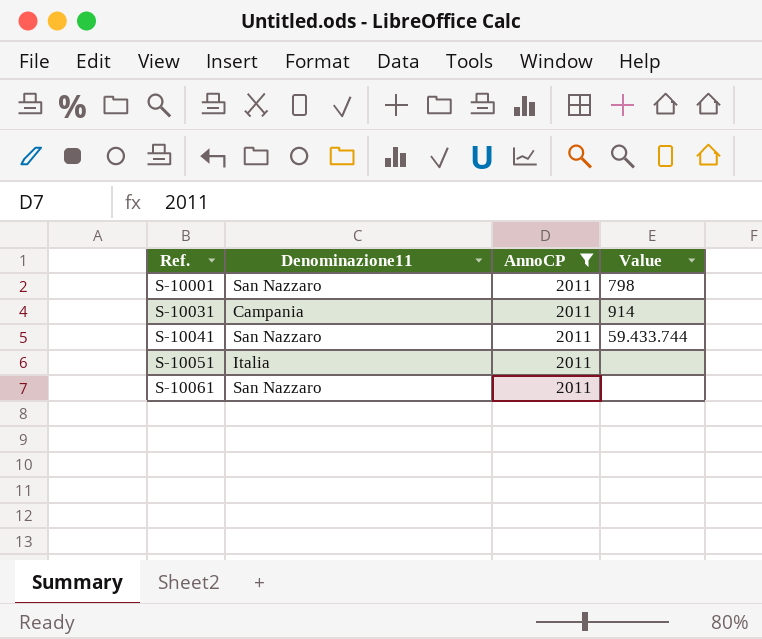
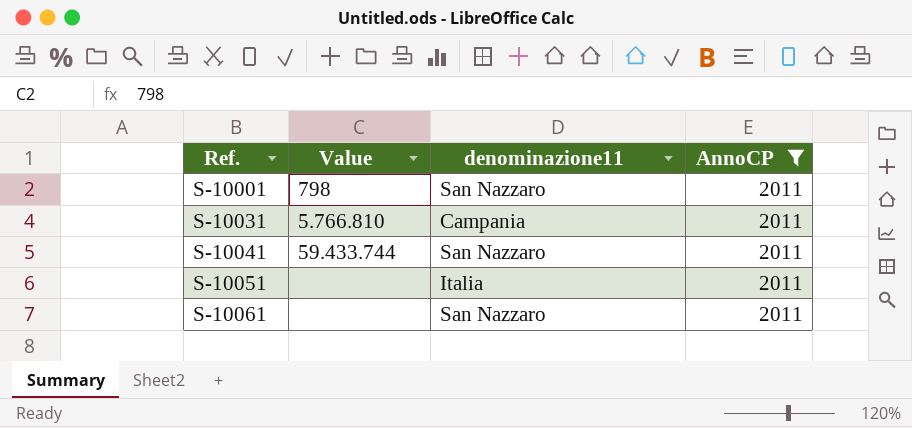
column Value | position: 4 -> 2
column name: Denominazione11 -> denominazione11
S-10031 | Value: 914 -> 5.766.810

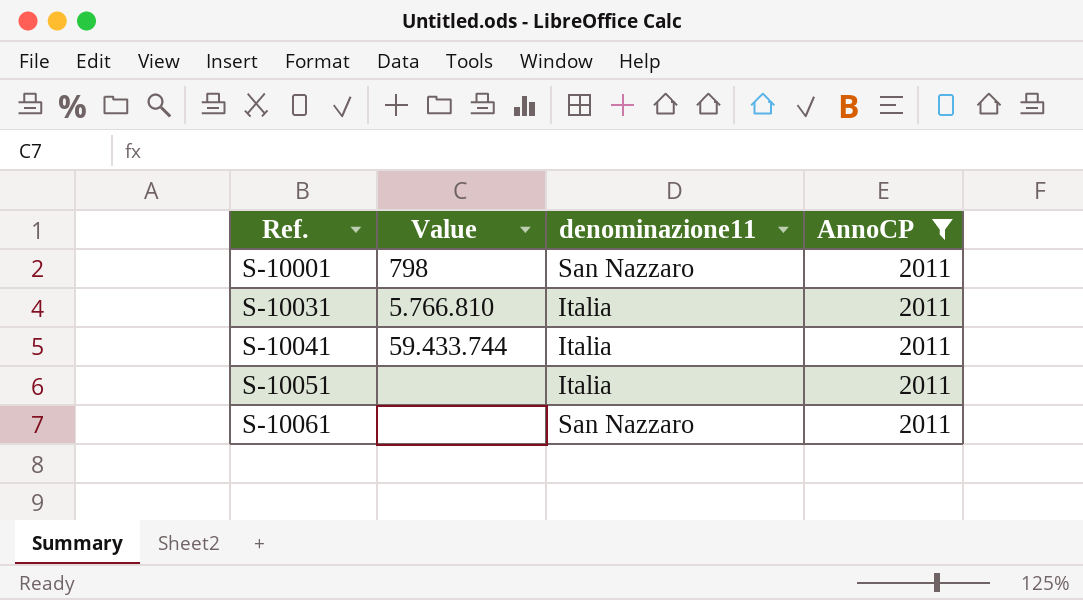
S-10031 | denominazione11: Campania -> Italia
S-10041 | denominazione11: San Nazzaro -> Italia

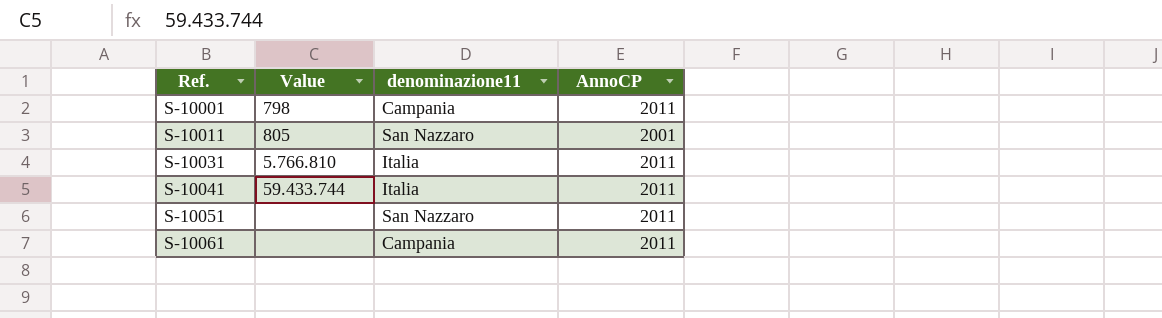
filter: AnnoCP = 2011 -> none
S-10001 | denominazione11: San Nazzaro -> Campania
S-10051 | denominazione11: Italia -> San Nazzaro
S-10061 | denominazione11: San Nazzaro -> Campania

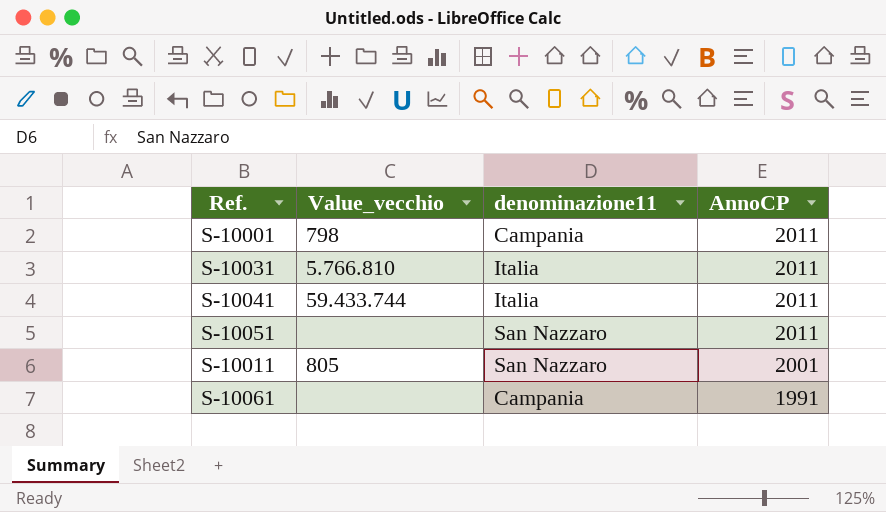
row order: Ref. ascending -> AnnoCP descending
column name: Value -> Value_vecchio
S-10061 | AnnoCP: 2011 -> 1991

